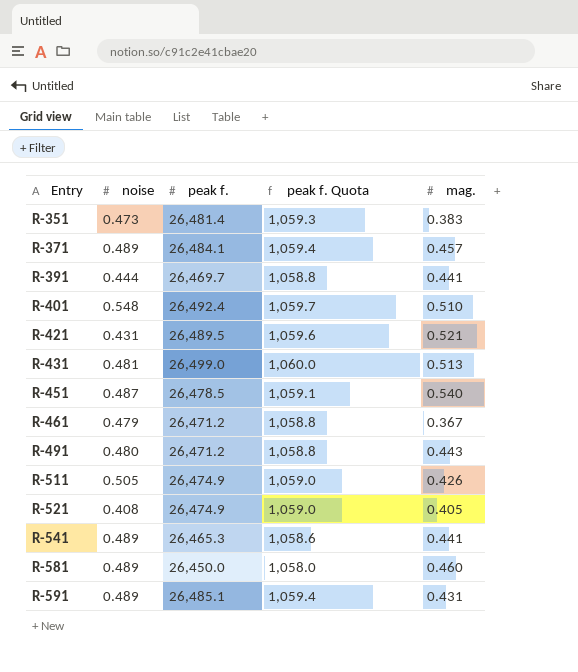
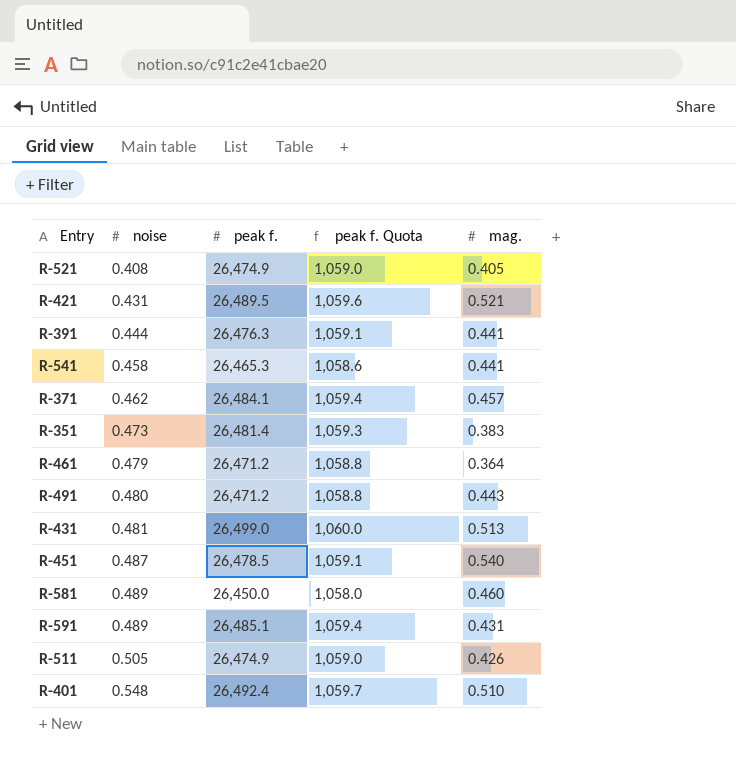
row order: Entry ascending -> noise ascending
R-391 | peak f.: 26,469.7 -> 26,476.3
R-391 | peak f. Quota: 1,058.8 -> 1,059.1
R-541 | noise: 0.489 -> 0.458
R-371 | noise: 0.489 -> 0.462
R-461 | mag.: 0.367 -> 0.364

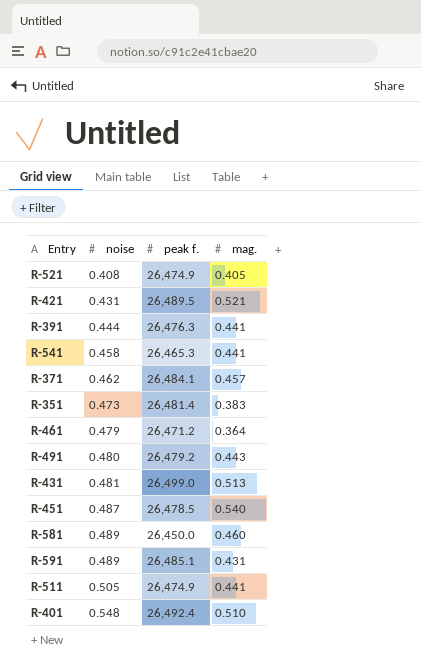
column peak f. Quota | formula: [peak f.] * 0.04 -> none
R-491 | peak f.: 26,471.2 -> 26,479.2
R-511 | mag.: 0.426 -> 0.441

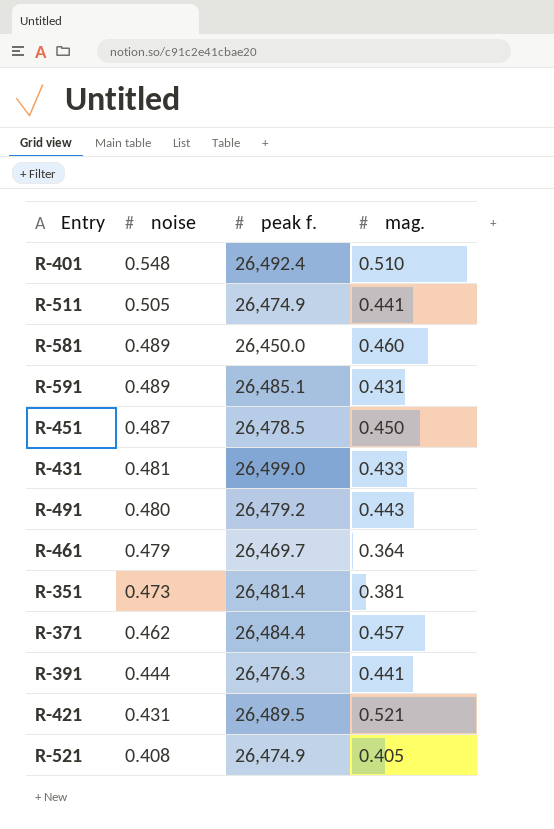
row order: noise ascending -> noise descending
row R-541: 0.458 | 26,465.3 | 0.441 -> none
R-451 | mag.: 0.540 -> 0.450
R-431 | mag.: 0.513 -> 0.433
R-461 | peak f.: 26,471.2 -> 26,469.7
R-351 | mag.: 0.383 -> 0.381
R-371 | peak f.: 26,484.1 -> 26,484.4

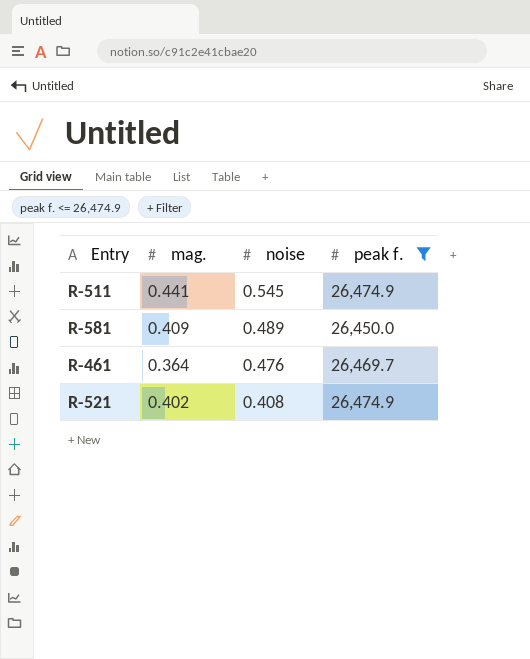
filter: none -> peak f. <= 26,474.9
column mag. | position: 4 -> 2
R-511 | noise: 0.505 -> 0.545
R-581 | mag.: 0.460 -> 0.409
R-461 | noise: 0.479 -> 0.476
R-521 | mag.: 0.405 -> 0.402

